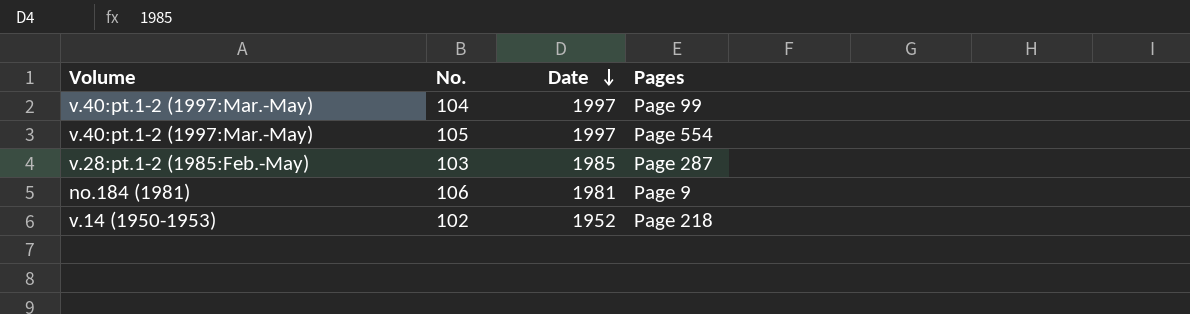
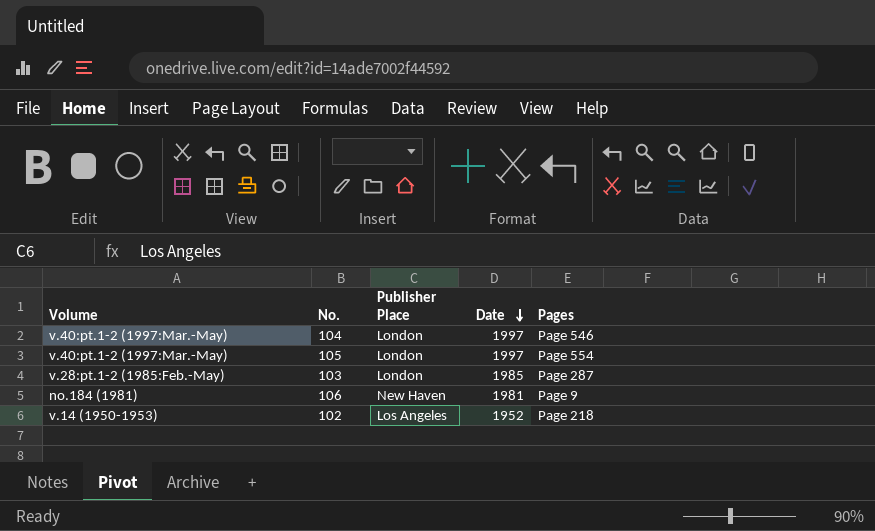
column Publisher Place | position: none -> 3
104 | Pages: Page 99 -> Page 546

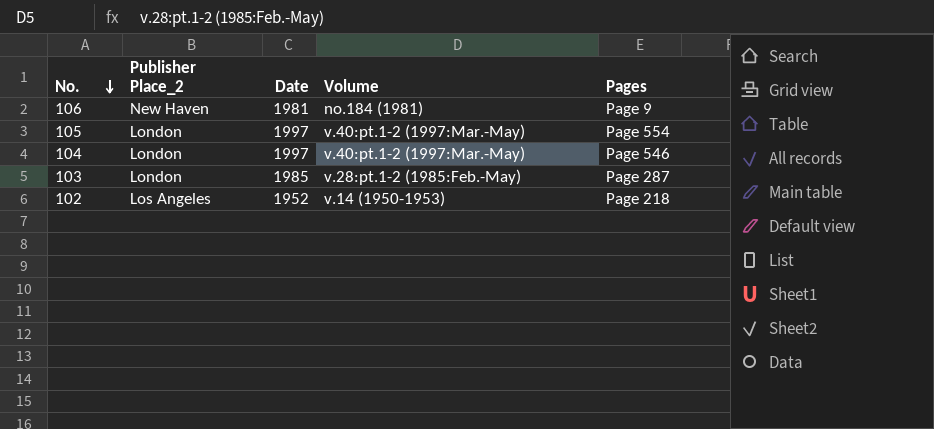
row order: Date descending -> No. descending
column name: Publisher Place -> Publisher Place_2
column Volume | position: 1 -> 4

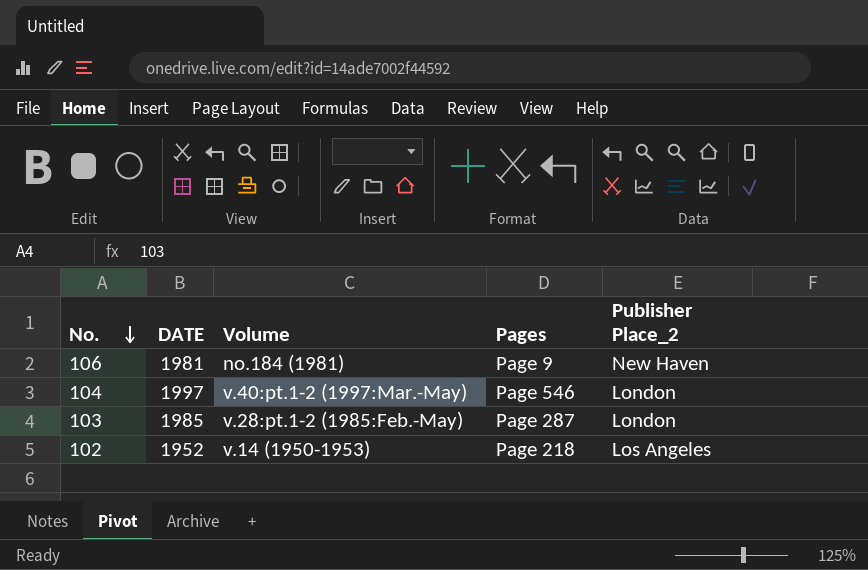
column name: Date -> DATE
column Publisher Place_2 | position: 2 -> 5
row 105: London | 1997 | v.40:pt.1-2 (1997:Mar.-May) | Page 554 -> none

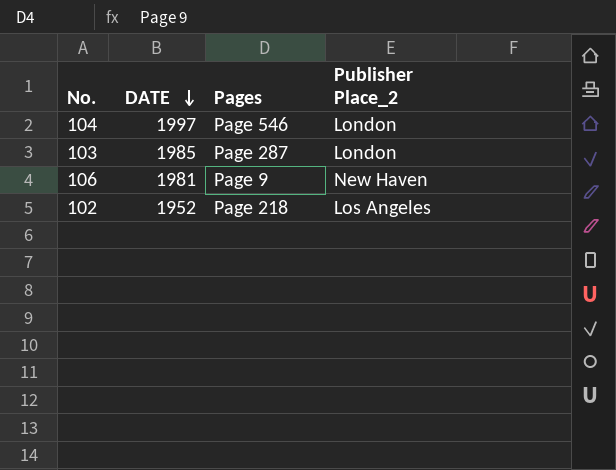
row order: No. descending -> DATE descending
column Volume | position: 3 -> none

